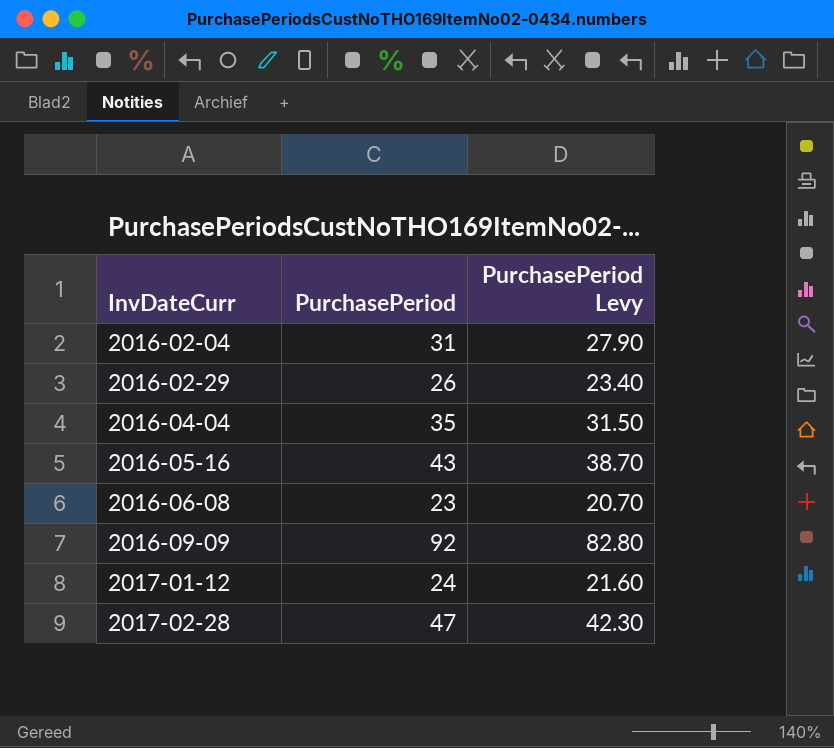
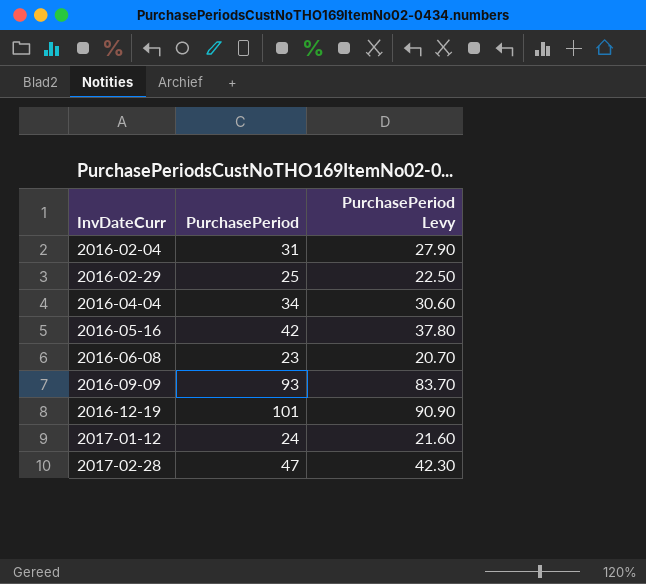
2016-02-29 | PurchasePeriod: 26 -> 25
2016-02-29 | PurchasePeriod Levy: 23.40 -> 22.50
2016-04-04 | PurchasePeriod: 35 -> 34
2016-04-04 | PurchasePeriod Levy: 31.50 -> 30.60
2016-05-16 | PurchasePeriod: 43 -> 42
2016-05-16 | PurchasePeriod Levy: 38.70 -> 37.80
2016-09-09 | PurchasePeriod: 92 -> 93
2016-09-09 | PurchasePeriod Levy: 82.80 -> 83.70
row 2016-12-19: none -> 101 | 90.90

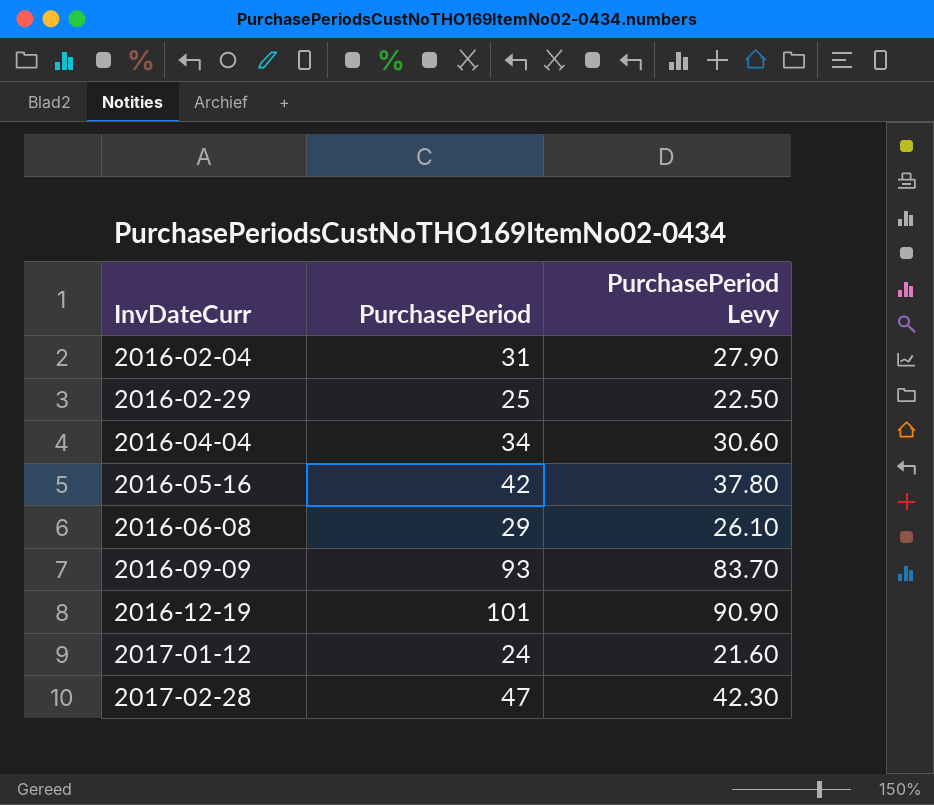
2016-06-08 | PurchasePeriod: 23 -> 29
2016-06-08 | PurchasePeriod Levy: 20.70 -> 26.10

